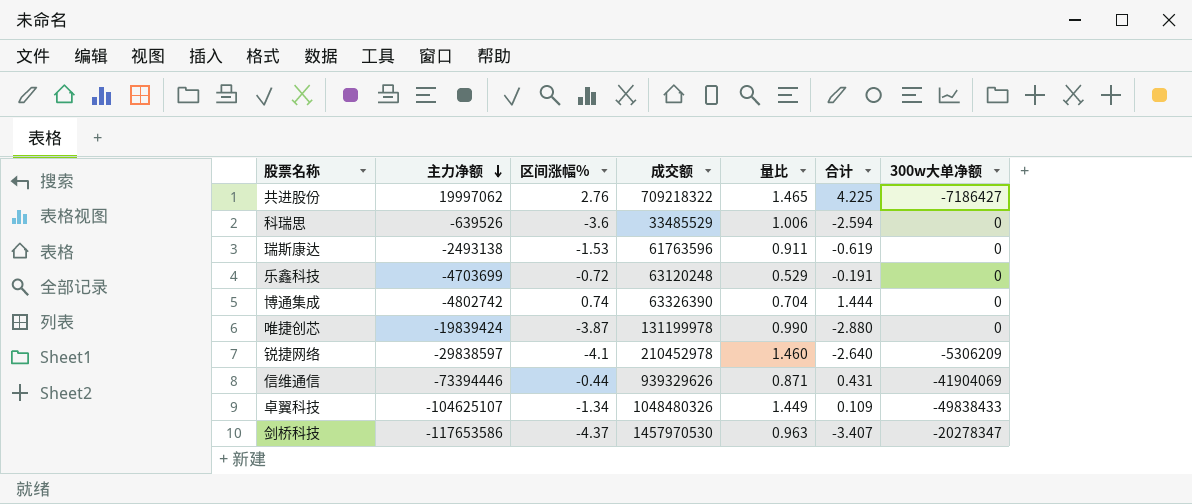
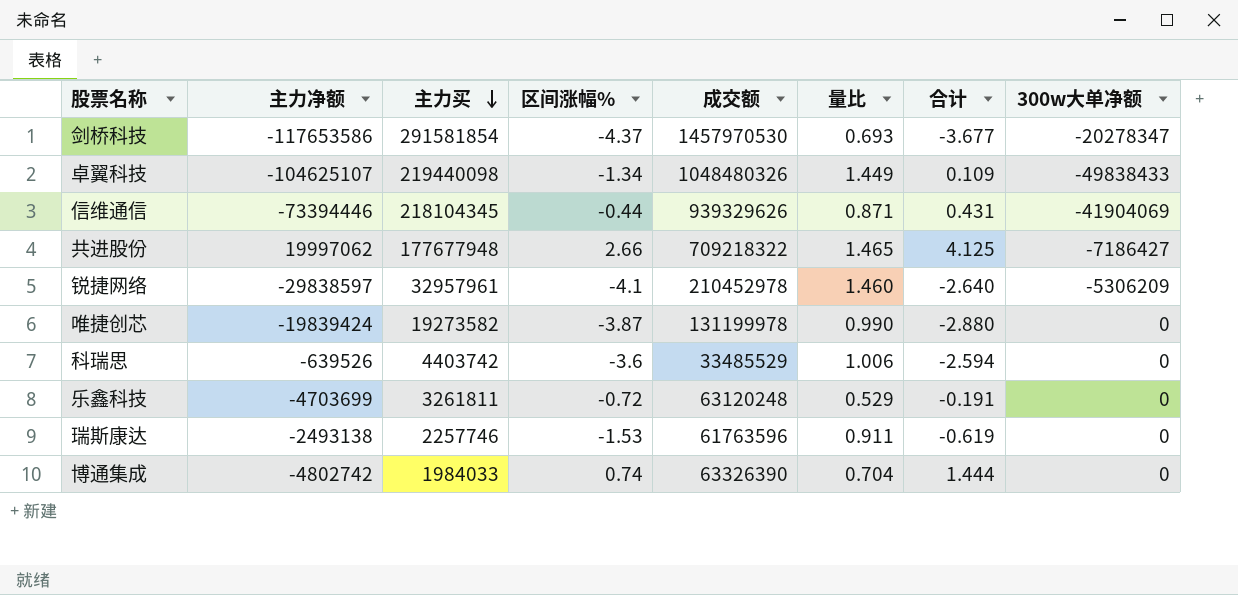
row order: 主力净额 descending -> 主力买 descending
column 主力买 | position: none -> 3
剑桥科技 | 量比: 0.963 -> 0.693
剑桥科技 | 合计: -3.407 -> -3.677
共进股份 | 区间涨幅%: 2.76 -> 2.66
共进股份 | 合计: 4.225 -> 4.125

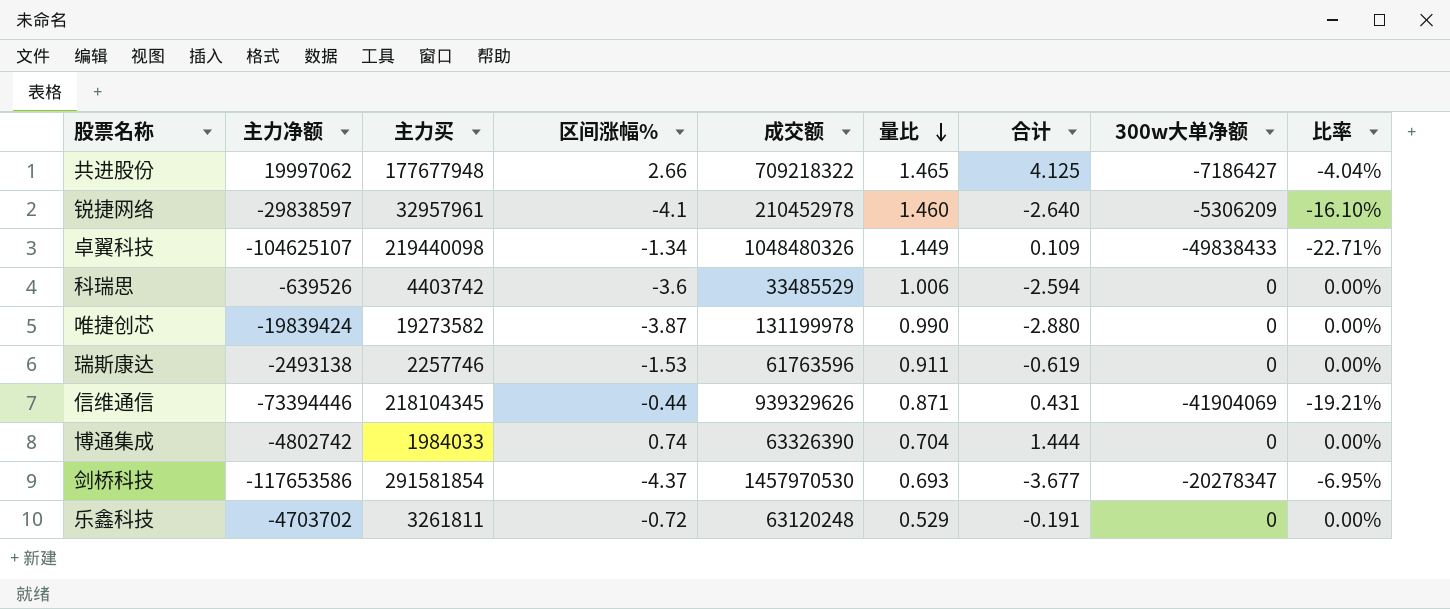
row order: 主力买 descending -> 量比 descending
column 比率 | formula: none -> [300w大单净额] / [主力买]
乐鑫科技 | 主力净额: -4703699 -> -4703702

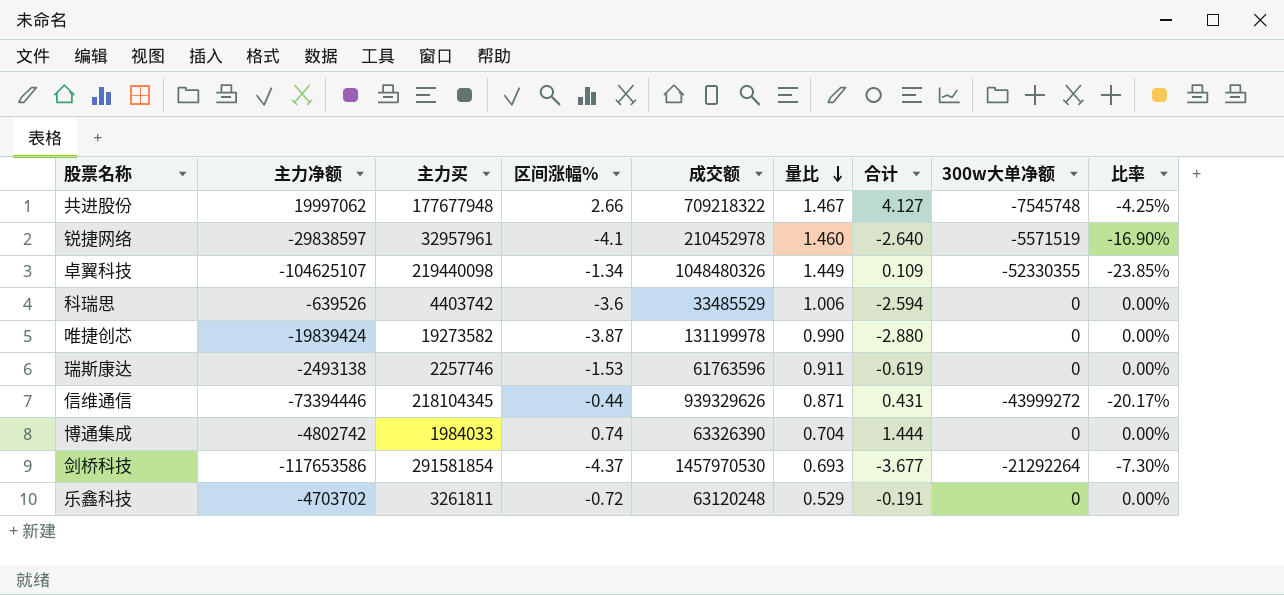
共进股份 | 量比: 1.465 -> 1.467
共进股份 | 合计: 4.125 -> 4.127
共进股份 | 300w大单净额: -7186427 -> -7545748
共进股份 | 比率: -4.04% -> -4.25%
锐捷网络 | 300w大单净额: -5306209 -> -5571519
锐捷网络 | 比率: -16.10% -> -16.90%
卓翼科技 | 300w大单净额: -49838433 -> -52330355
卓翼科技 | 比率: -22.71% -> -23.85%
信维通信 | 300w大单净额: -41904069 -> -43999272
信维通信 | 比率: -19.21% -> -20.17%
剑桥科技 | 300w大单净额: -20278347 -> -21292264
剑桥科技 | 比率: -6.95% -> -7.30%

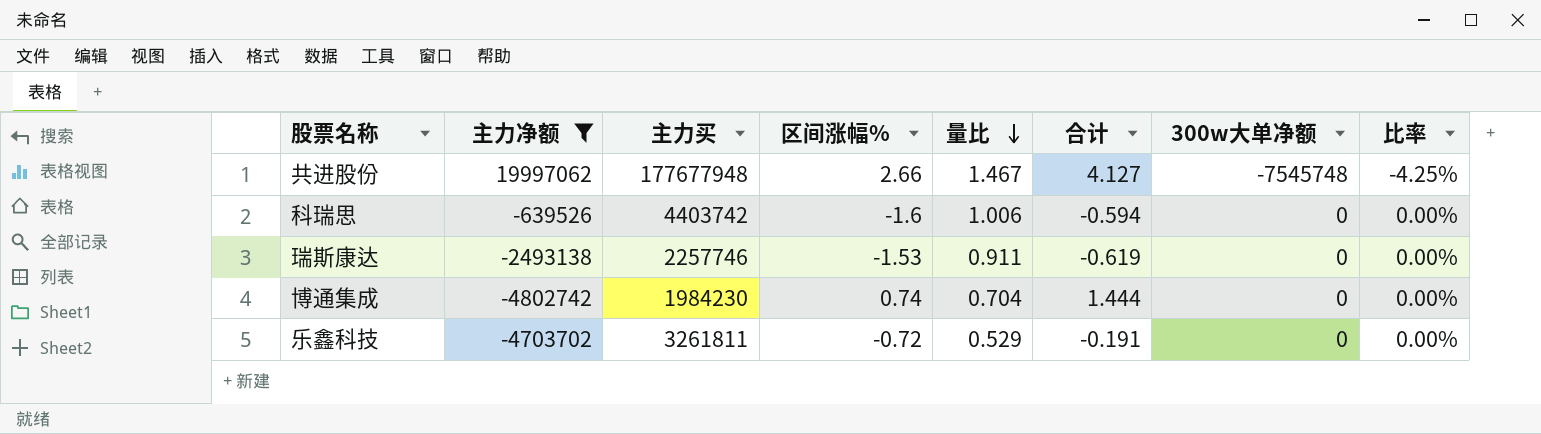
filter: none -> 主力净额 >= -4802742
column 成交额 | position: 5 -> none
科瑞思 | 区间涨幅%: -3.6 -> -1.6
科瑞思 | 合计: -2.594 -> -0.594
博通集成 | 主力买: 1984033 -> 1984230

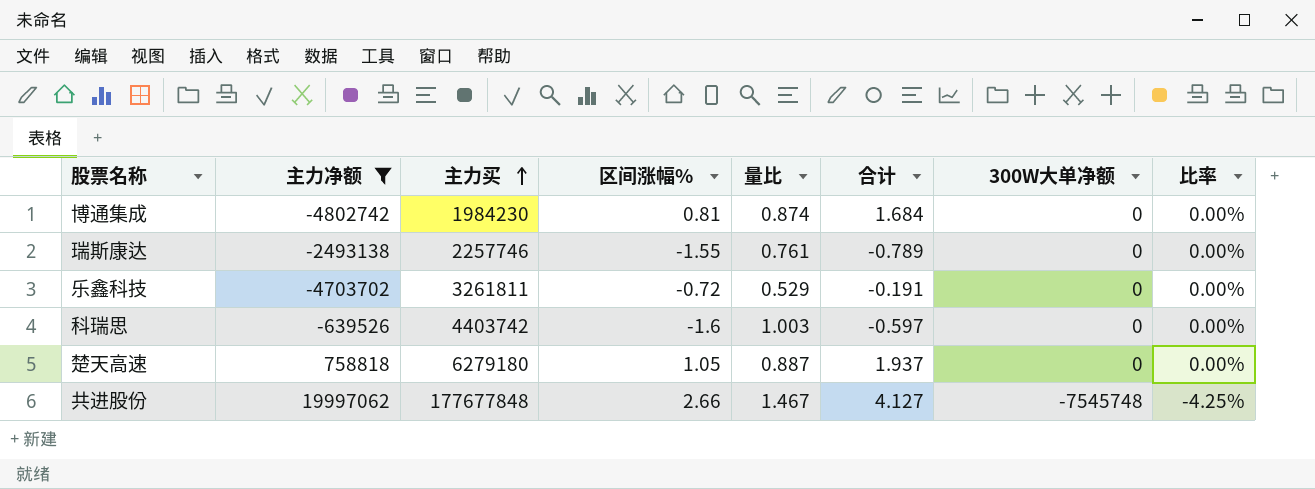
row order: 量比 descending -> 主力买 ascending
column name: 300w大单净额 -> 300W大单净额
博通集成 | 区间涨幅%: 0.74 -> 0.81
博通集成 | 量比: 0.704 -> 0.874
博通集成 | 合计: 1.444 -> 1.684
瑞斯康达 | 区间涨幅%: -1.53 -> -1.55
瑞斯康达 | 量比: 0.911 -> 0.761
瑞斯康达 | 合计: -0.619 -> -0.789
科瑞思 | 量比: 1.006 -> 1.003
科瑞思 | 合计: -0.594 -> -0.597
row 楚天高速: none -> 758818 | 6279180 | 1.05 | 0.887 | 1.937 | 0 | 0.00%
共进股份 | 主力买: 177677948 -> 177677848

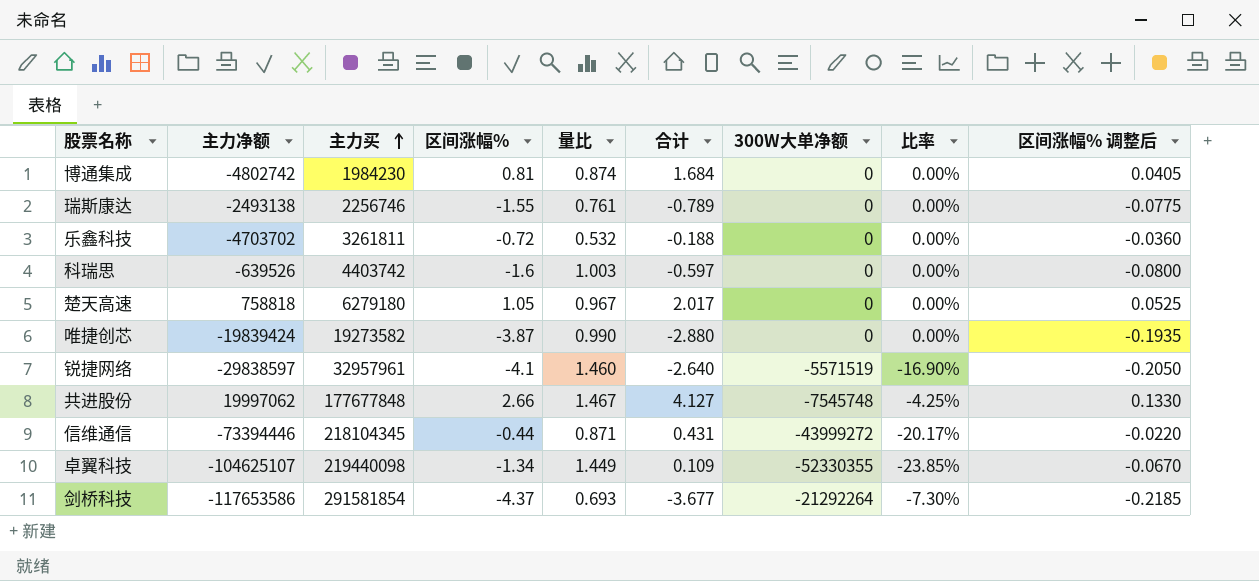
filter: 主力净额 >= -4802742 -> none
column 区间涨幅% 调整后 | formula: none -> [区间涨幅%] * 0.05
瑞斯康达 | 主力买: 2257746 -> 2256746
乐鑫科技 | 量比: 0.529 -> 0.532
乐鑫科技 | 合计: -0.191 -> -0.188
楚天高速 | 量比: 0.887 -> 0.967
楚天高速 | 合计: 1.937 -> 2.017

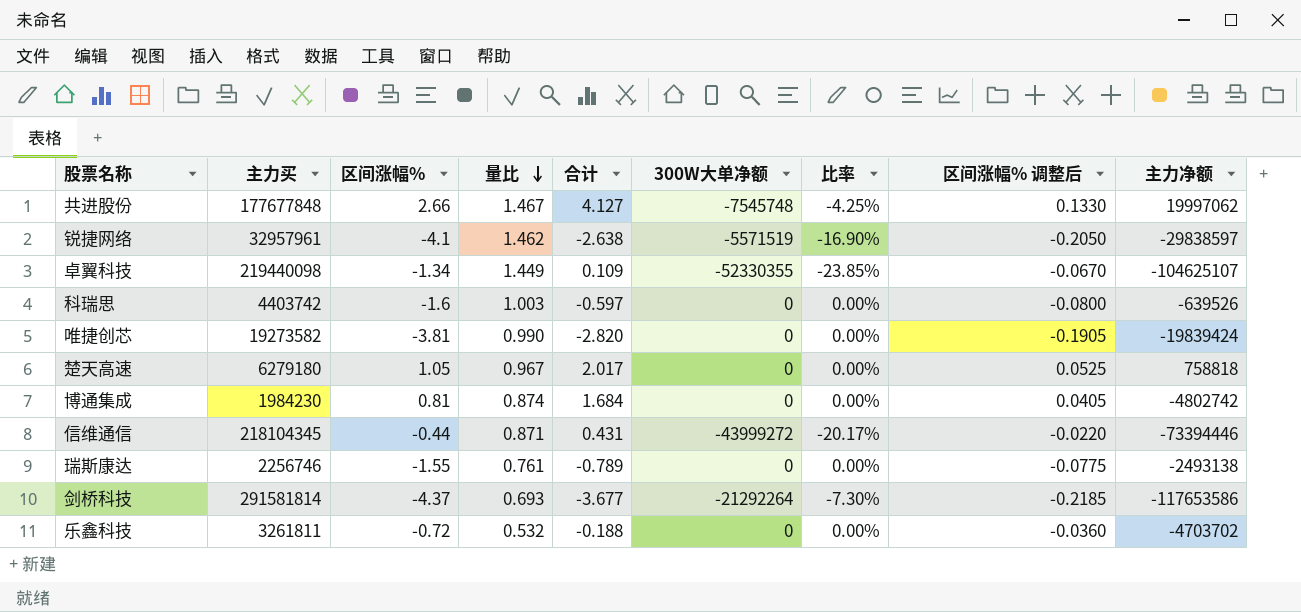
row order: 主力买 ascending -> 量比 descending
column 主力净额 | position: 2 -> 9
锐捷网络 | 量比: 1.460 -> 1.462
锐捷网络 | 合计: -2.640 -> -2.638
唯捷创芯 | 区间涨幅%: -3.87 -> -3.81
唯捷创芯 | 合计: -2.880 -> -2.820
唯捷创芯 | 区间涨幅% 调整后: -0.1935 -> -0.1905
剑桥科技 | 主力买: 291581854 -> 291581814

